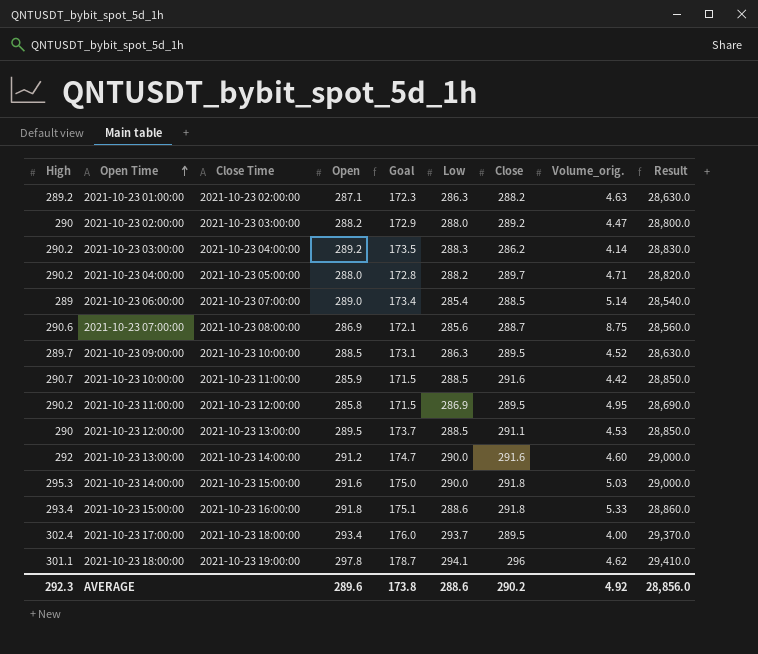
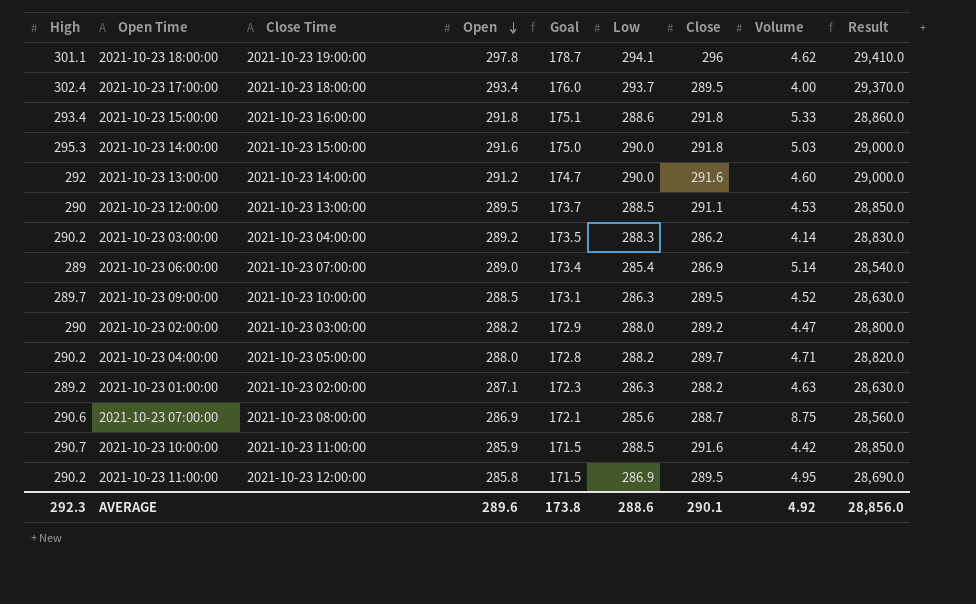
row order: Open Time ascending -> Open descending
column name: Volume_orig. -> Volume
2021-10-23 06:00:00 | Close: 288.5 -> 286.9
AVERAGE | Close: 290.2 -> 290.1

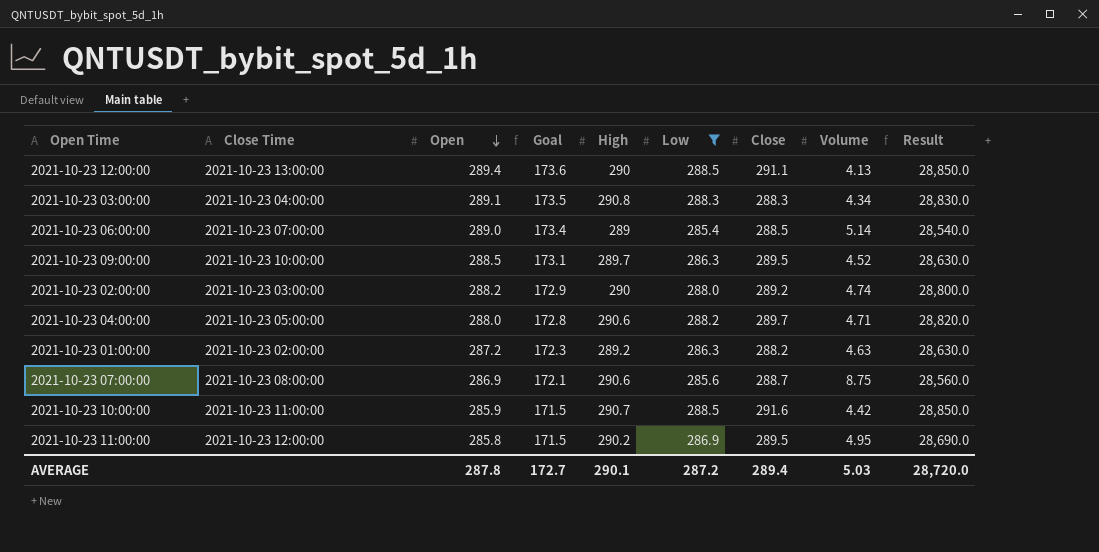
filter: none -> Low <= 288.5
column High | position: 1 -> 5
2021-10-23 12:00:00 | Open: 289.5 -> 289.4
2021-10-23 12:00:00 | Goal: 173.7 -> 173.6
2021-10-23 12:00:00 | Volume: 4.53 -> 4.13
2021-10-23 03:00:00 | Open: 289.2 -> 289.1
2021-10-23 03:00:00 | High: 290.2 -> 290.8
2021-10-23 03:00:00 | Close: 286.2 -> 288.3
2021-10-23 03:00:00 | Volume: 4.14 -> 4.34
2021-10-23 06:00:00 | Close: 286.9 -> 288.5
2021-10-23 02:00:00 | Volume: 4.47 -> 4.74
2021-10-23 04:00:00 | High: 290.2 -> 290.6
2021-10-23 01:00:00 | Open: 287.1 -> 287.2
AVERAGE | Open: 289.6 -> 287.8
AVERAGE | Goal: 173.8 -> 172.7
AVERAGE | High: 292.3 -> 290.1
AVERAGE | Low: 288.6 -> 287.2
AVERAGE | Close: 290.1 -> 289.4
AVERAGE | Volume: 4.92 -> 5.03
AVERAGE | Result: 28,856.0 -> 28,720.0

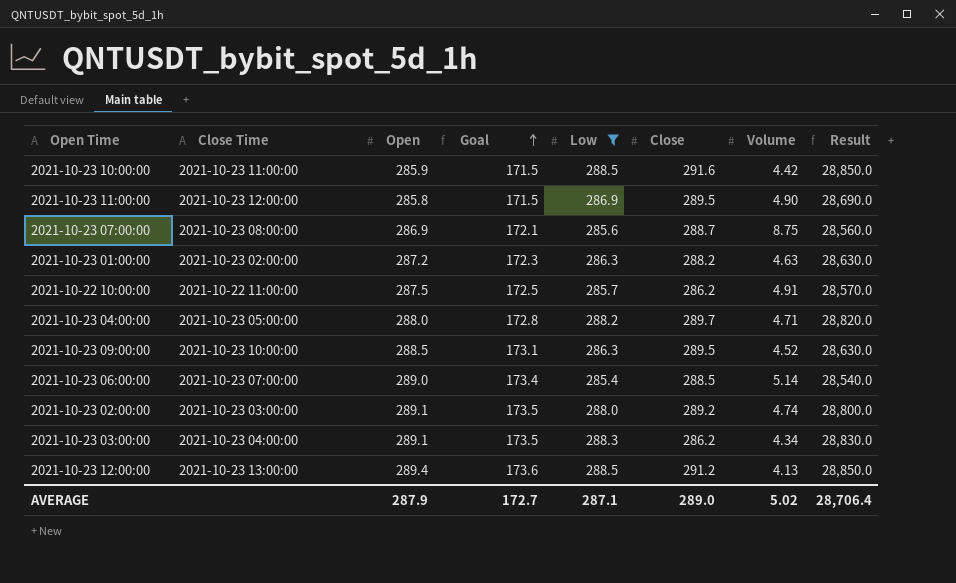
row order: Open descending -> Goal ascending
column High | position: 5 -> none
2021-10-23 11:00:00 | Volume: 4.95 -> 4.90
row 2021-10-22 10:00:00: none -> 2021-10-22 11:00:00 | 287.5 | 172.5 | 285.7 | 286.2 | 4.91 | 28,570.0
2021-10-23 02:00:00 | Open: 288.2 -> 289.1
2021-10-23 02:00:00 | Goal: 172.9 -> 173.5
2021-10-23 03:00:00 | Close: 288.3 -> 286.2
2021-10-23 12:00:00 | Close: 291.1 -> 291.2
AVERAGE | Open: 287.8 -> 287.9
AVERAGE | Low: 287.2 -> 287.1
AVERAGE | Close: 289.4 -> 289.0
AVERAGE | Volume: 5.03 -> 5.02
AVERAGE | Result: 28,720.0 -> 28,706.4

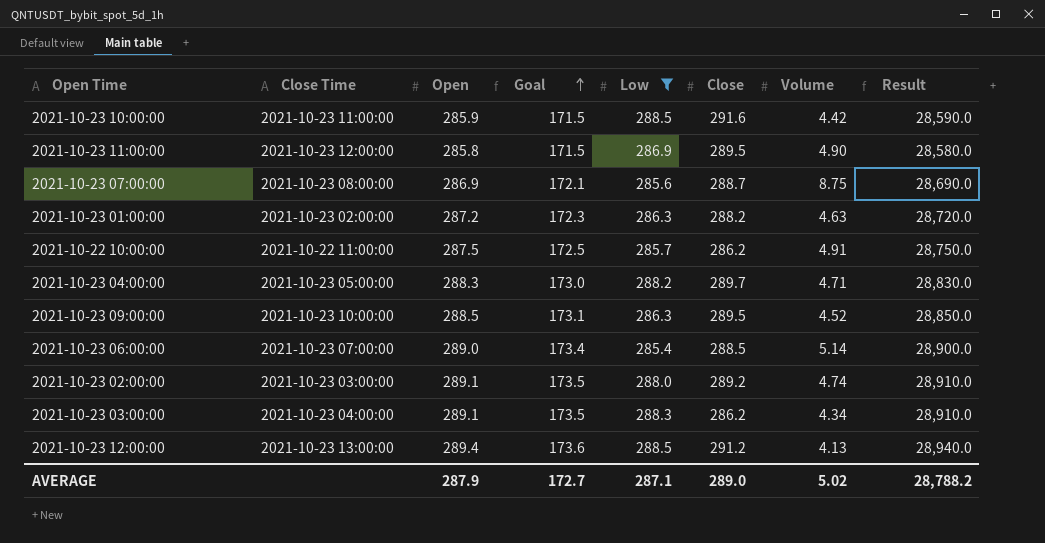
column Result | formula: [Low] * 100 -> [Open] * 100
2021-10-23 04:00:00 | Open: 288.0 -> 288.3
2021-10-23 04:00:00 | Goal: 172.8 -> 173.0
AVERAGE | Result: 28,706.4 -> 28,788.2

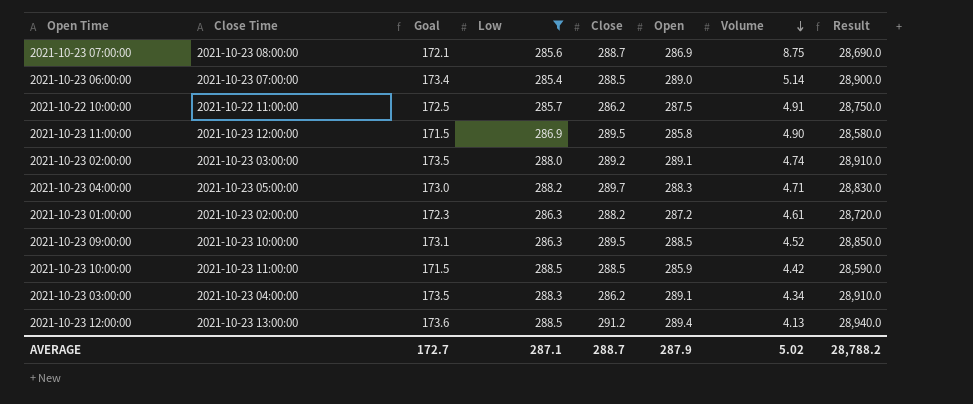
row order: Goal ascending -> Volume descending
column Open | position: 3 -> 6
2021-10-23 01:00:00 | Volume: 4.63 -> 4.61
2021-10-23 10:00:00 | Close: 291.6 -> 288.5
AVERAGE | Close: 289.0 -> 288.7

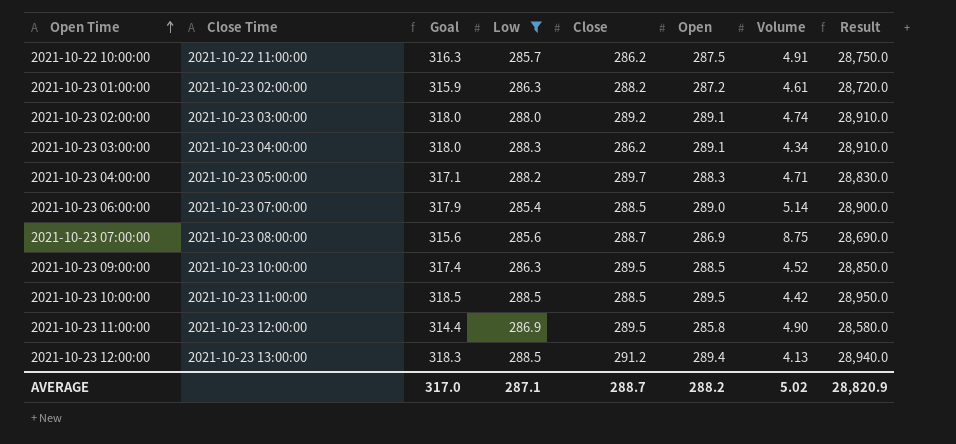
row order: Volume descending -> Open Time ascending
column Goal | formula: [Open] * 0.6 -> [Open] * 1.1
2021-10-23 10:00:00 | Open: 285.9 -> 289.5
2021-10-23 10:00:00 | Result: 28,590.0 -> 28,950.0
AVERAGE | Goal: 172.7 -> 317.0
AVERAGE | Open: 287.9 -> 288.2
AVERAGE | Result: 28,788.2 -> 28,820.9

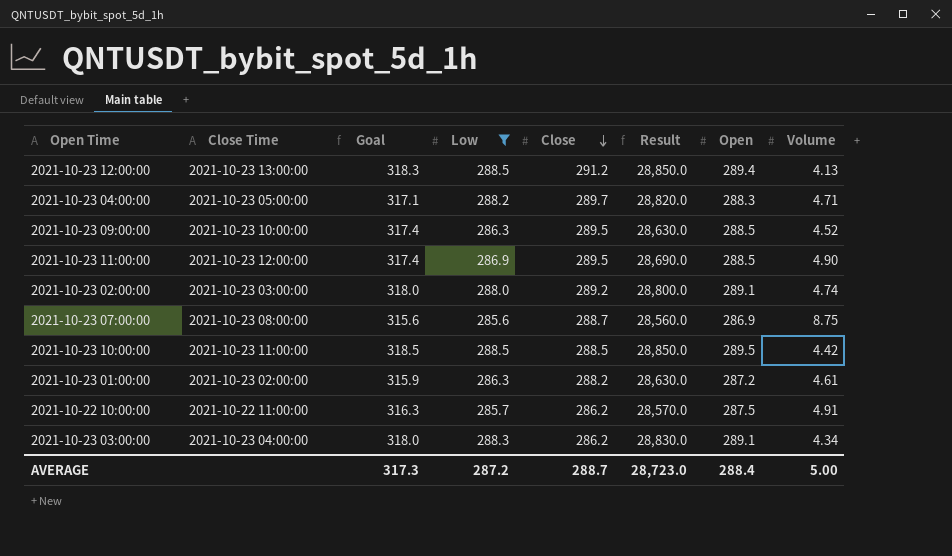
row order: Open Time ascending -> Close descending
column Result | formula: [Open] * 100 -> [Low] * 100
column Result | position: 8 -> 6
row 2021-10-23 06:00:00: 2021-10-23 07:00:00 | 317.9 | 285.4 | 288.5 | 289.0 | 5.14 | 28,900.0 -> none
2021-10-23 11:00:00 | Goal: 314.4 -> 317.4
2021-10-23 11:00:00 | Open: 285.8 -> 288.5
AVERAGE | Goal: 317.0 -> 317.3
AVERAGE | Low: 287.1 -> 287.2
AVERAGE | Result: 28,820.9 -> 28,723.0
AVERAGE | Open: 288.2 -> 288.4
AVERAGE | Volume: 5.02 -> 5.00

